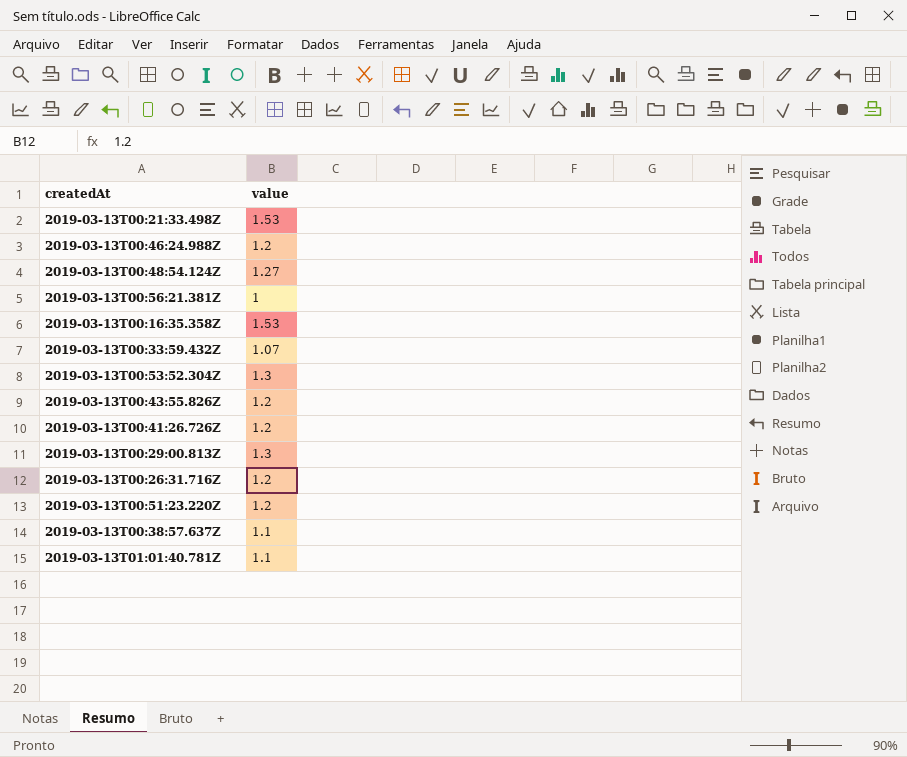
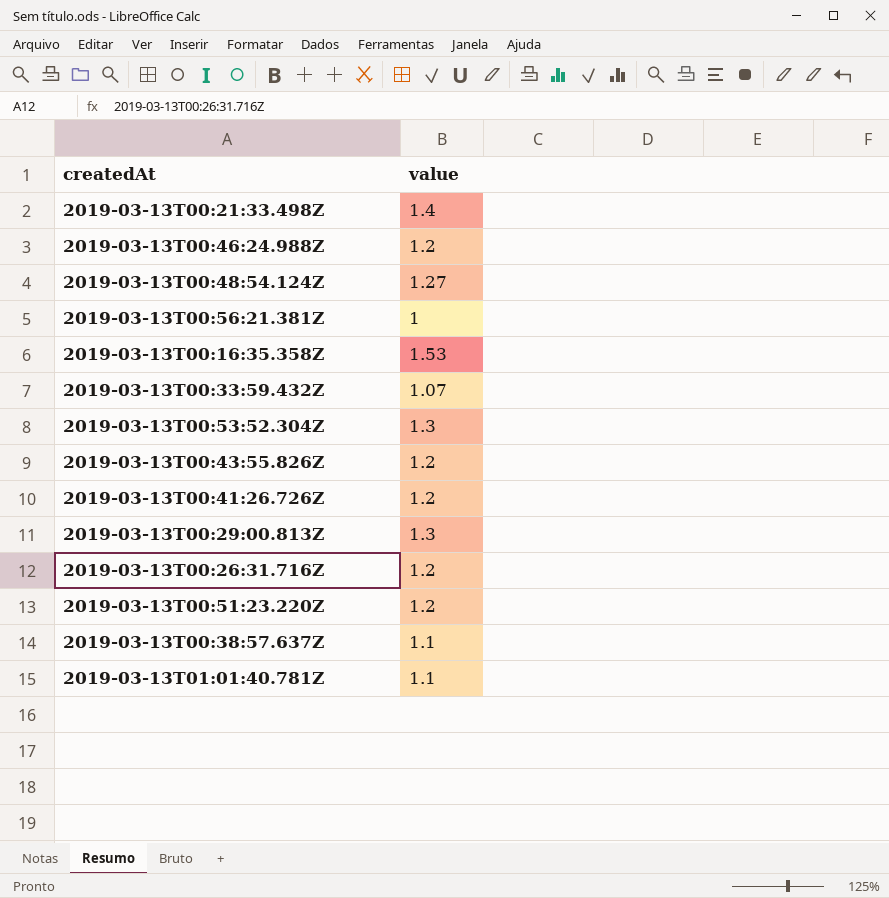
2019-03-13T00:21:33.498Z | value: 1.53 -> 1.4

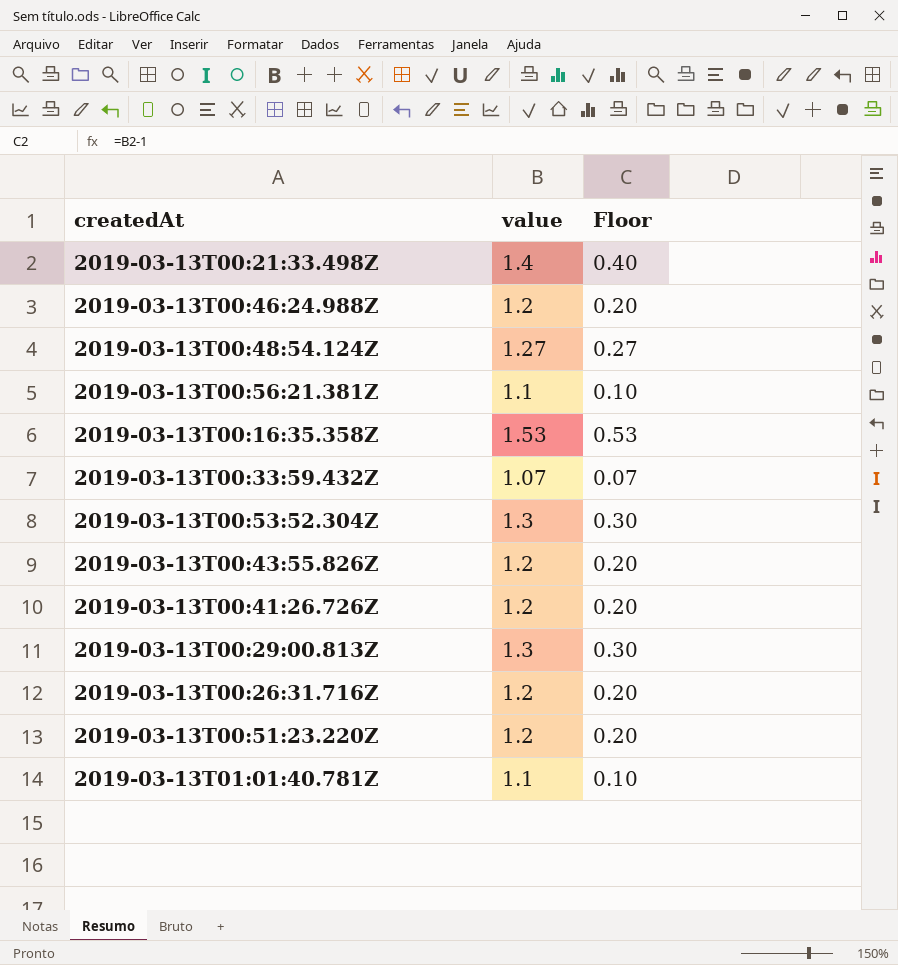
column Floor | formula: none -> [value] - 1
row 2019-03-13T00:38:57.637Z: 1.1 -> none
2019-03-13T00:56:21.381Z | value: 1 -> 1.1

